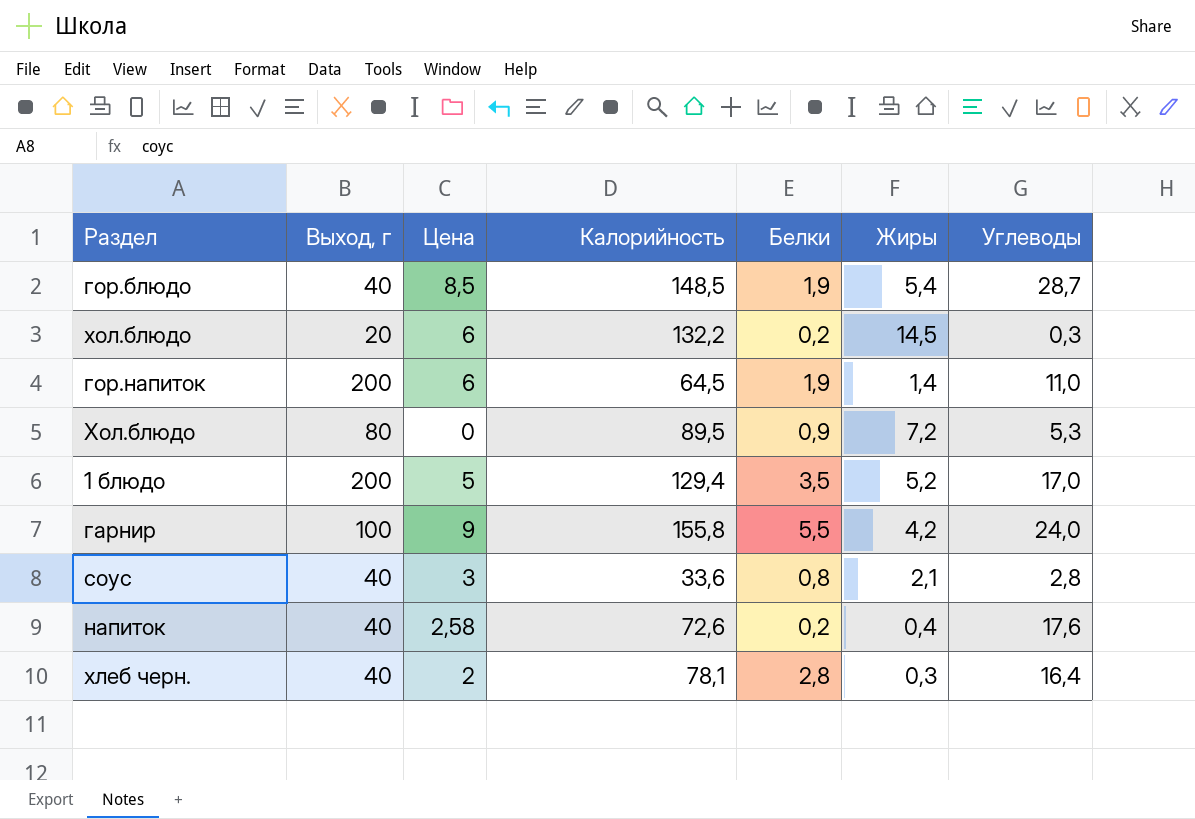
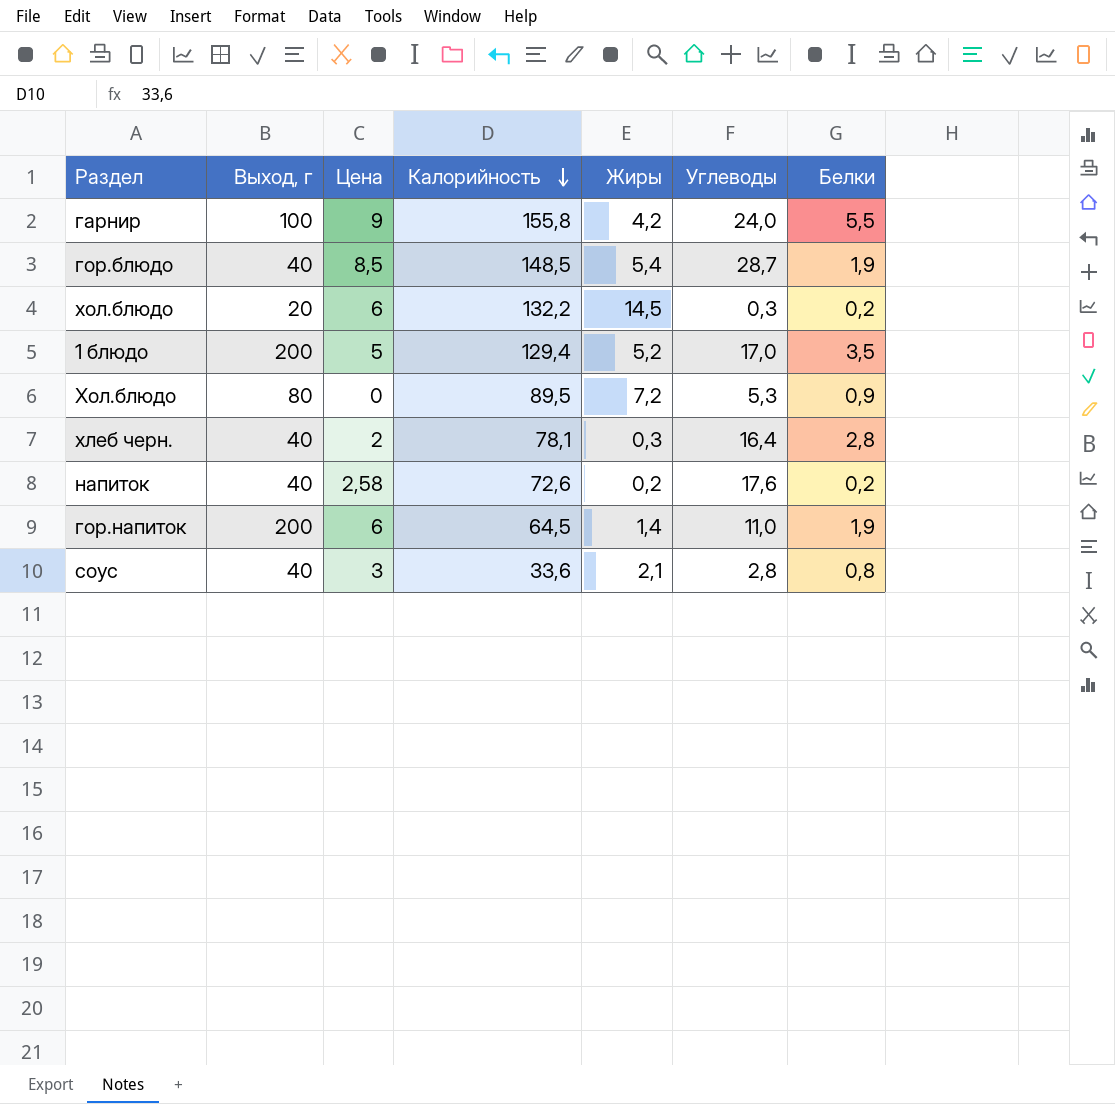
row order: none -> Калорийность descending
column Белки | position: 5 -> 7
напиток | Жиры: 0,4 -> 0,2

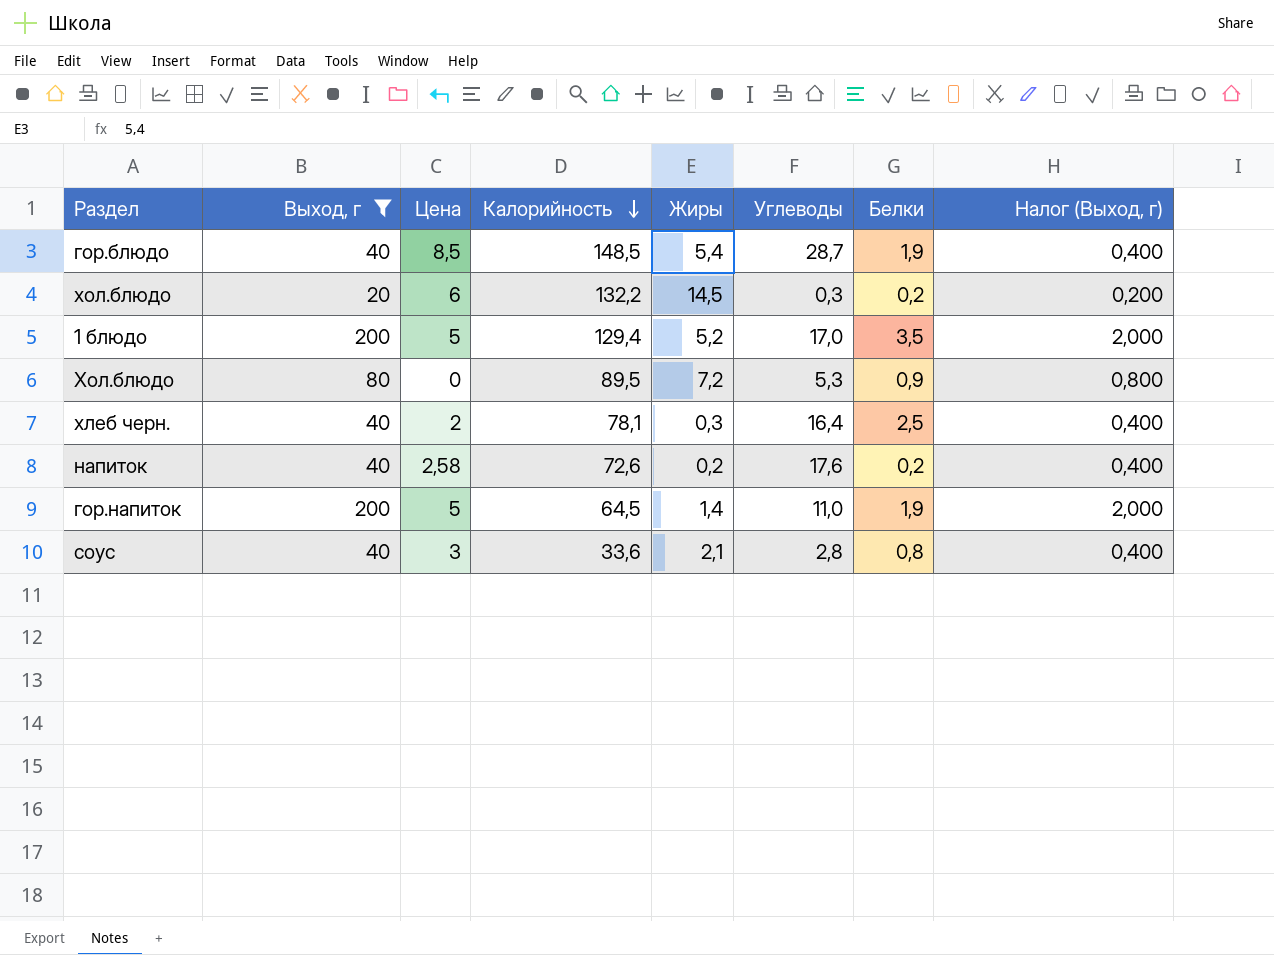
filter: none -> Выход, г != 100
column Налог (Выход, г) | formula: none -> [Выход, г] * 0,01
хлеб черн. | Белки: 2,8 -> 2,5
гор.напиток | Цена: 6 -> 5

